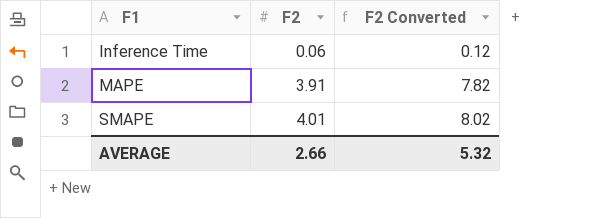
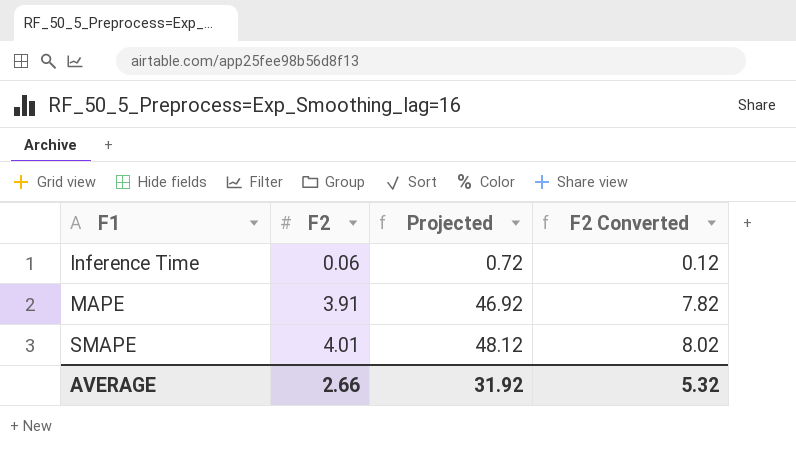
column Projected | formula: none -> [F2] * 12

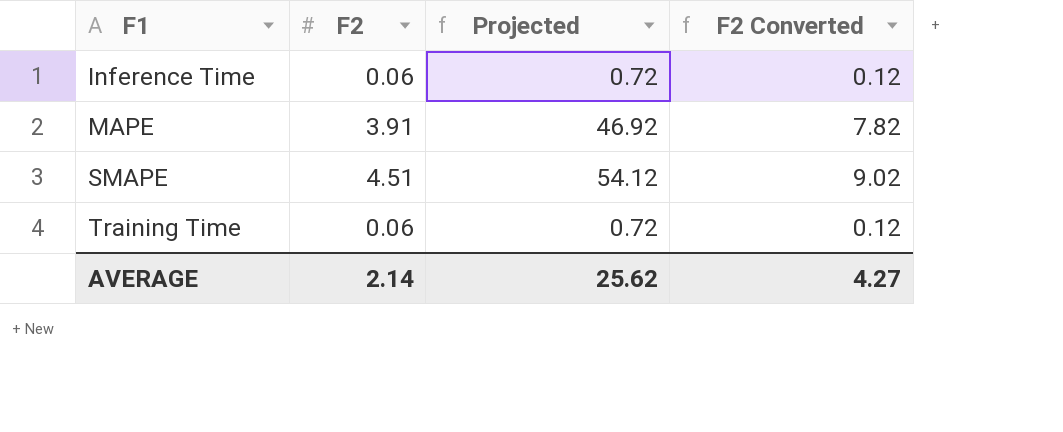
SMAPE | F2: 4.01 -> 4.51
SMAPE | Projected: 48.12 -> 54.12
SMAPE | F2 Converted: 8.02 -> 9.02
row Training Time: none -> 0.06 | 0.72 | 0.12
AVERAGE | F2: 2.66 -> 2.14
AVERAGE | Projected: 31.92 -> 25.62
AVERAGE | F2 Converted: 5.32 -> 4.27

